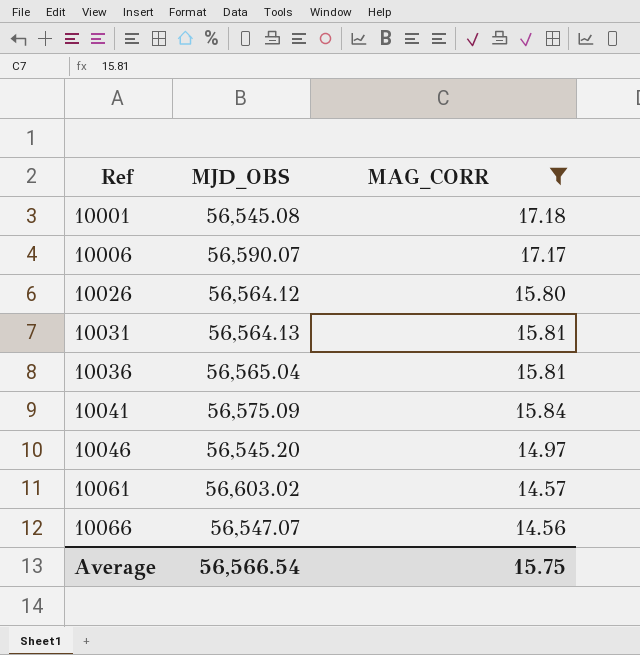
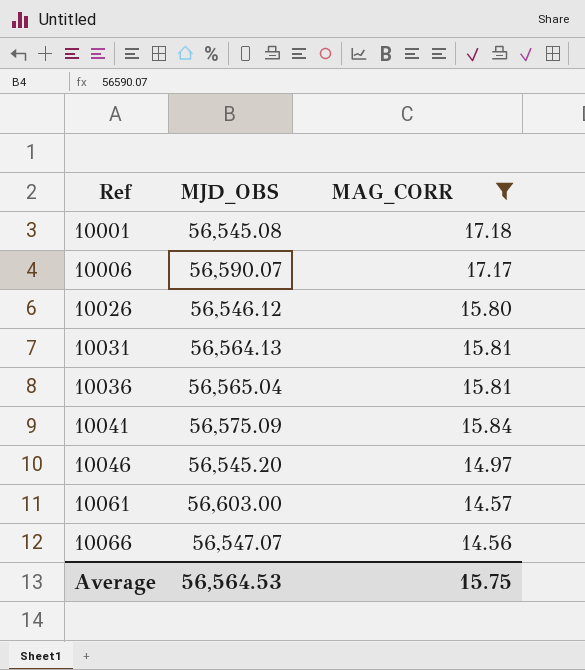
10026 | MJD_OBS: 56,564.12 -> 56,546.12
10061 | MJD_OBS: 56,603.02 -> 56,603.00
Average | MJD_OBS: 56,566.54 -> 56,564.53

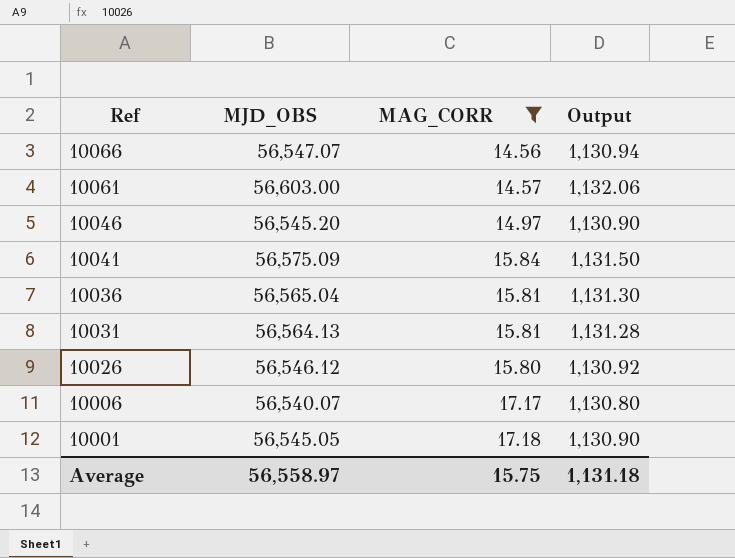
row order: Ref ascending -> Ref descending
column Output | formula: none -> [MJD_OBS] * 0.02
10006 | MJD_OBS: 56,590.07 -> 56,540.07
10001 | MJD_OBS: 56,545.08 -> 56,545.05
Average | MJD_OBS: 56,564.53 -> 56,558.97

